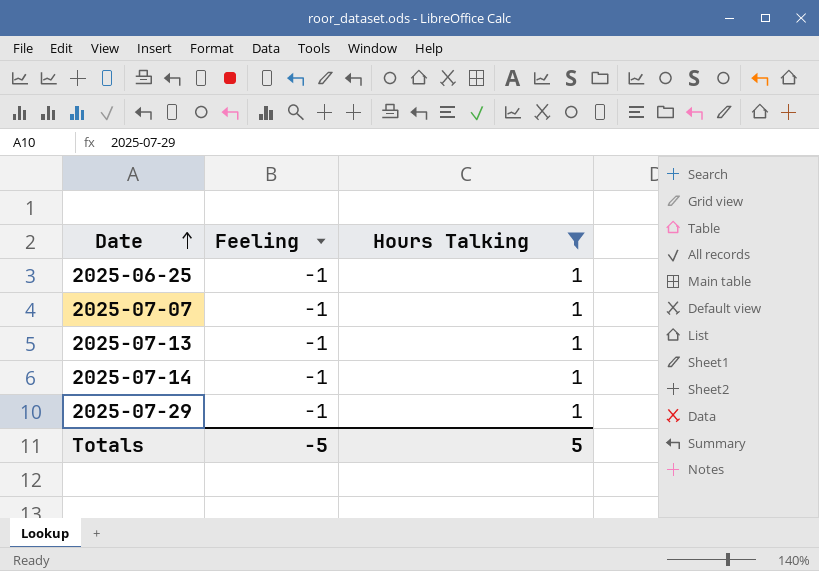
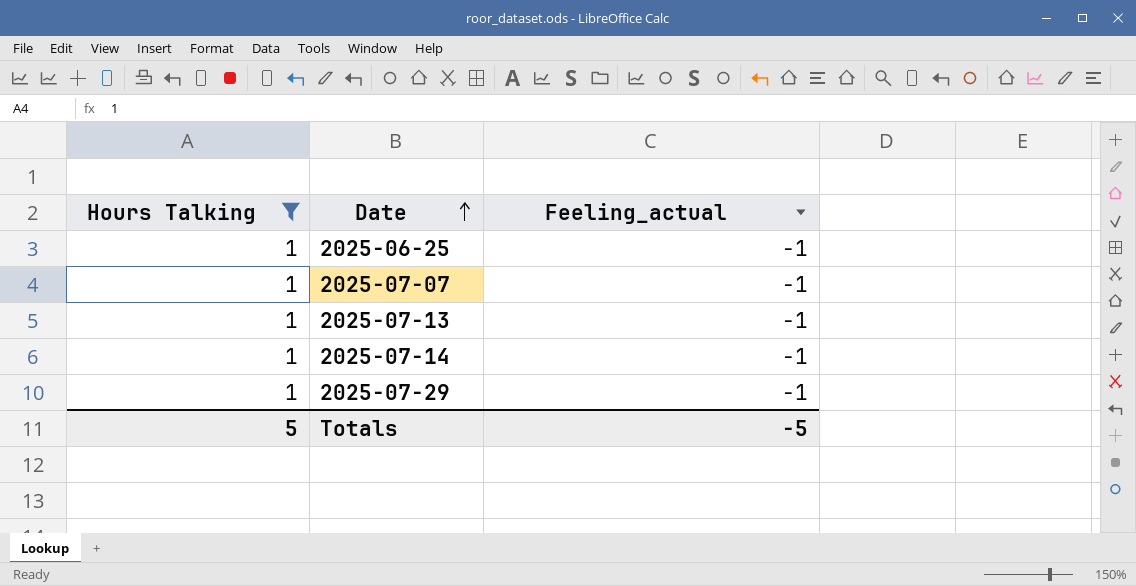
column Hours Talking | position: 3 -> 1
column name: Feeling -> Feeling_actual

